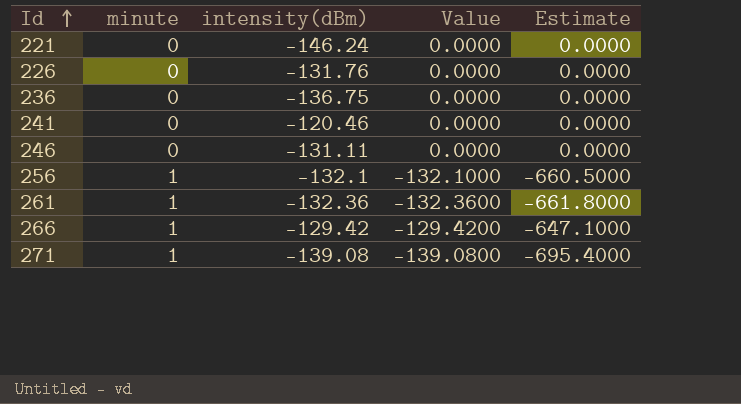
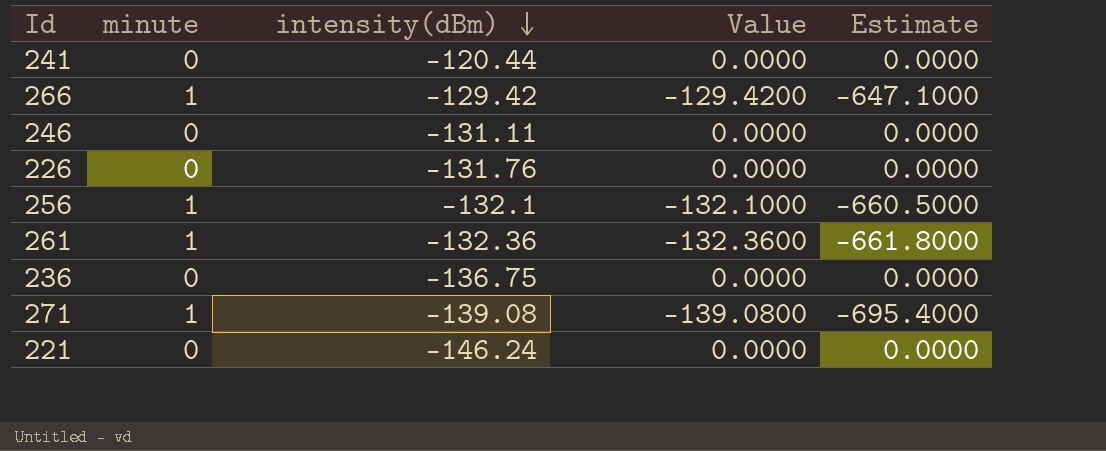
row order: Id ascending -> intensity(dBm) descending
241 | intensity(dBm): -120.46 -> -120.44

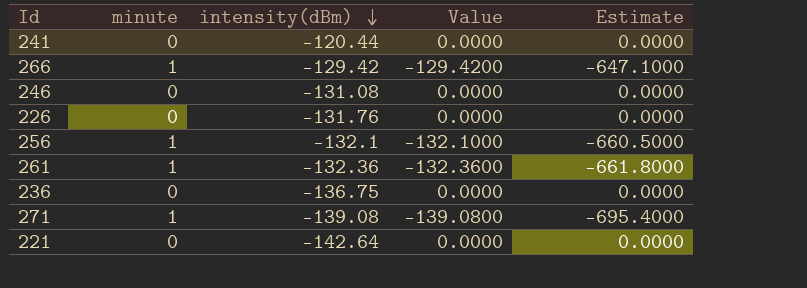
246 | intensity(dBm): -131.11 -> -131.08
221 | intensity(dBm): -146.24 -> -142.64

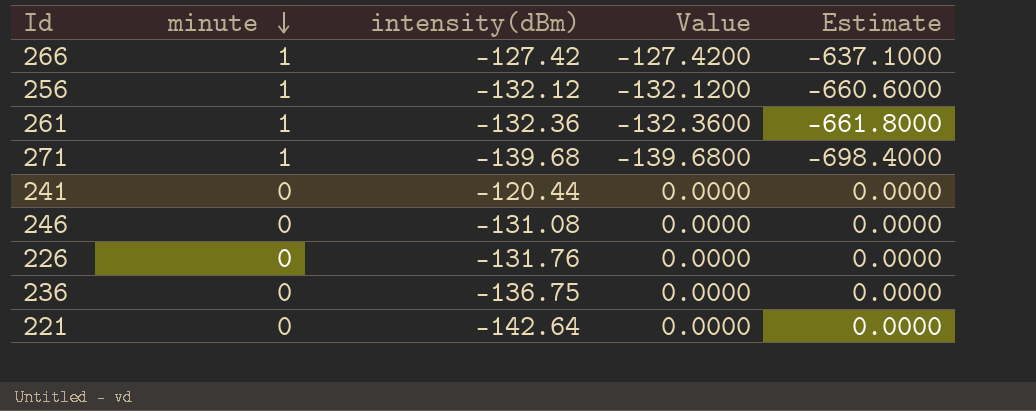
row order: intensity(dBm) descending -> minute descending
266 | intensity(dBm): -129.42 -> -127.42
266 | Value: -129.4200 -> -127.4200
266 | Estimate: -647.1000 -> -637.1000
256 | intensity(dBm): -132.1 -> -132.12
256 | Value: -132.1000 -> -132.1200
256 | Estimate: -660.5000 -> -660.6000
271 | intensity(dBm): -139.08 -> -139.68
271 | Value: -139.0800 -> -139.6800
271 | Estimate: -695.4000 -> -698.4000

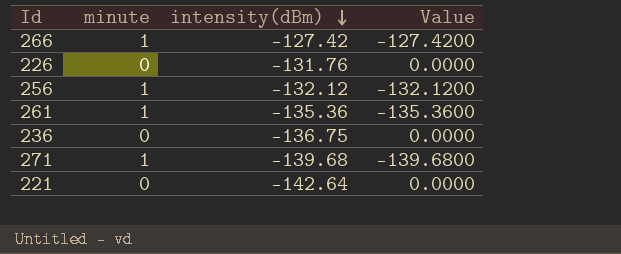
row order: minute descending -> intensity(dBm) descending
column Estimate | formula: [Value] * 5 -> none
row 241: 0 | -120.44 | 0.0000 | 0.0000 -> none
row 246: 0 | -131.08 | 0.0000 | 0.0000 -> none
261 | intensity(dBm): -132.36 -> -135.36
261 | Value: -132.3600 -> -135.3600

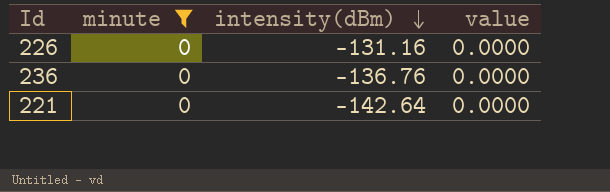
filter: none -> minute = 0
column name: Value -> value
226 | intensity(dBm): -131.76 -> -131.16
236 | intensity(dBm): -136.75 -> -136.76

